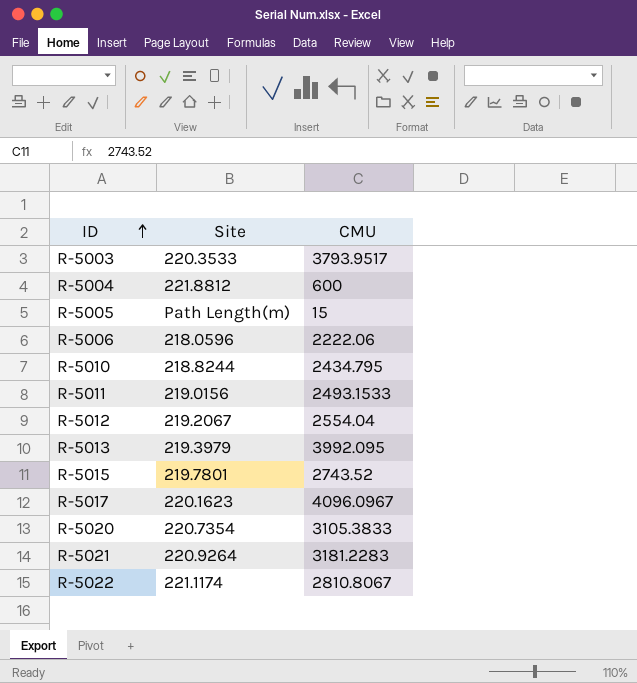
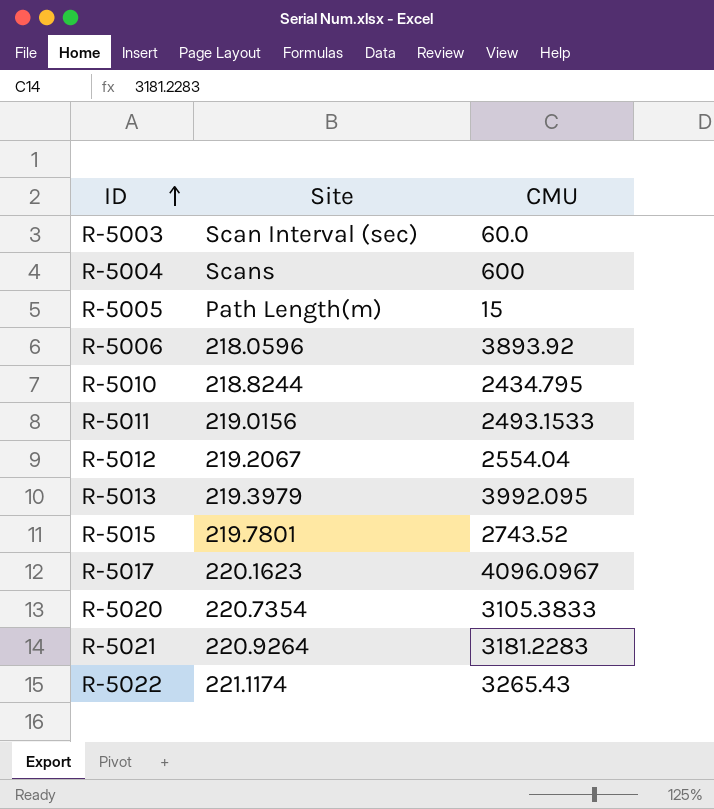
R-5003 | Site: 220.3533 -> Scan Interval (sec)
R-5003 | CMU: 3793.9517 -> 60.0
R-5004 | Site: 221.8812 -> Scans
R-5006 | CMU: 2222.06 -> 3893.92
R-5022 | CMU: 2810.8067 -> 3265.43

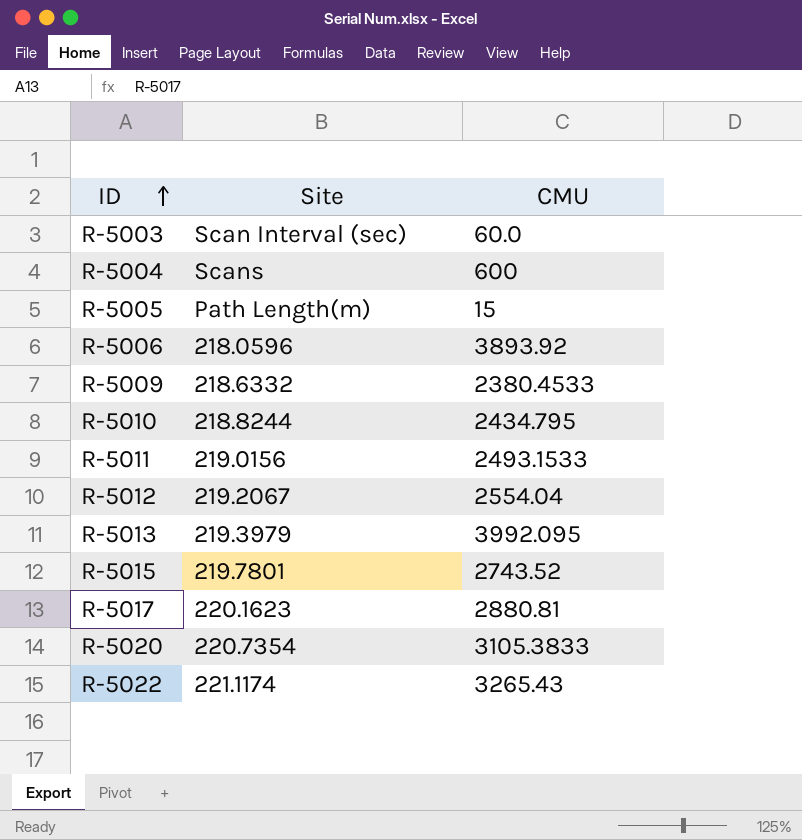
row R-5021: 220.9264 | 3181.2283 -> none
row R-5009: none -> 218.6332 | 2380.4533
R-5017 | CMU: 4096.0967 -> 2880.81

